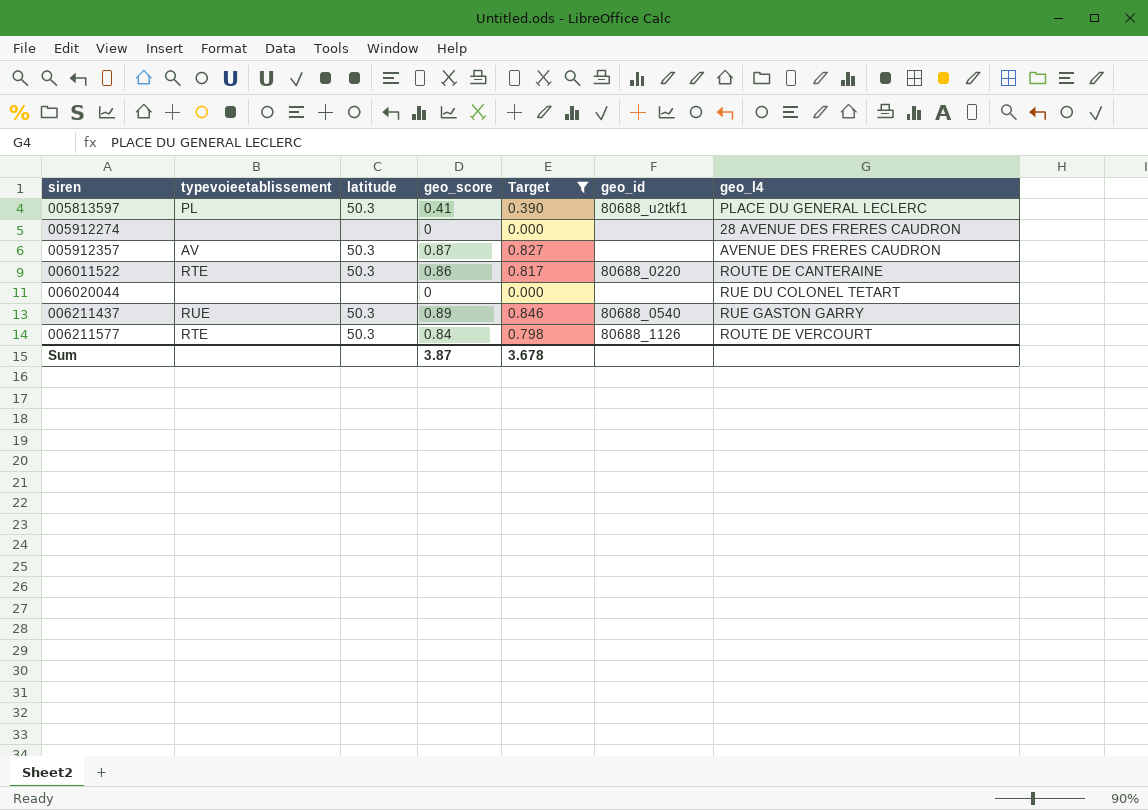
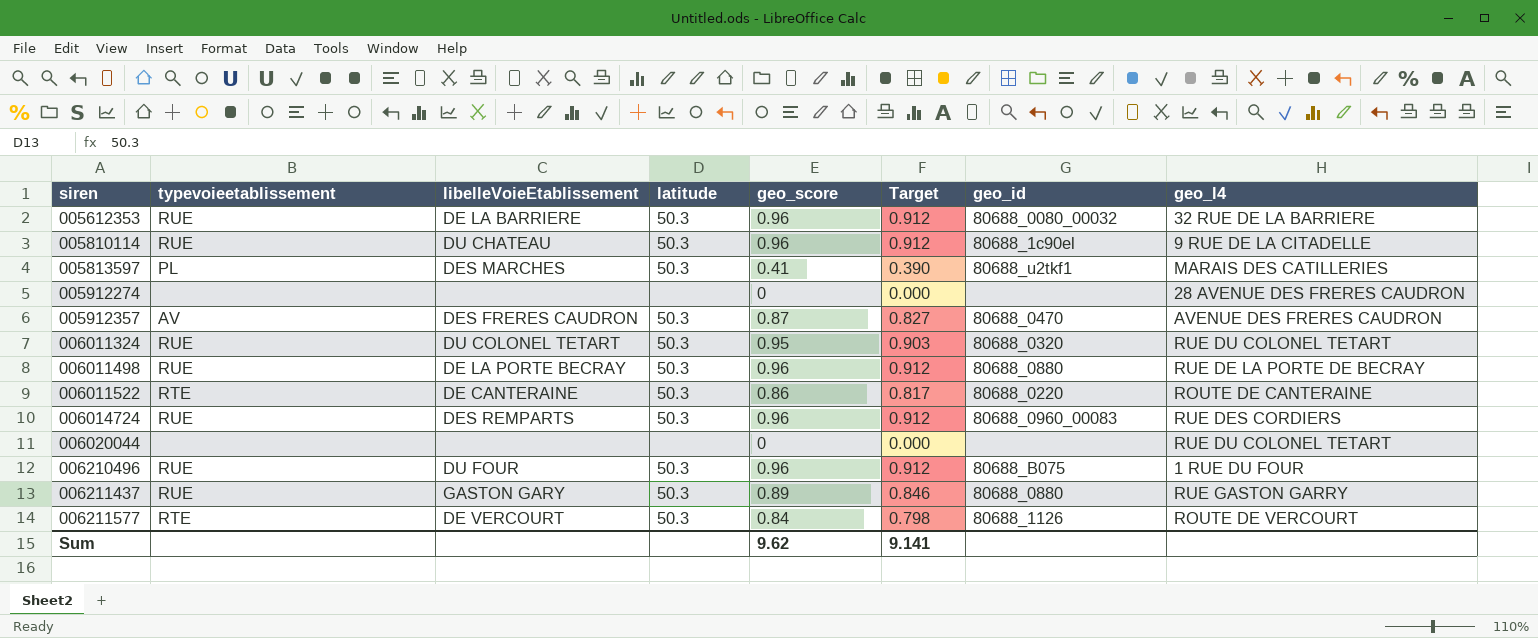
filter: Target <= 0.846 -> none
column libelleVoieEtablissement | position: none -> 3
005813597 | geo_l4: PLACE DU GENERAL LECLERC -> MARAIS DES CATILLERIES
005912357 | geo_id: none -> 80688_0470
006211437 | geo_id: 80688_0540 -> 80688_0880
Sum | geo_score: 3.87 -> 9.62
Sum | Target: 3.678 -> 9.141

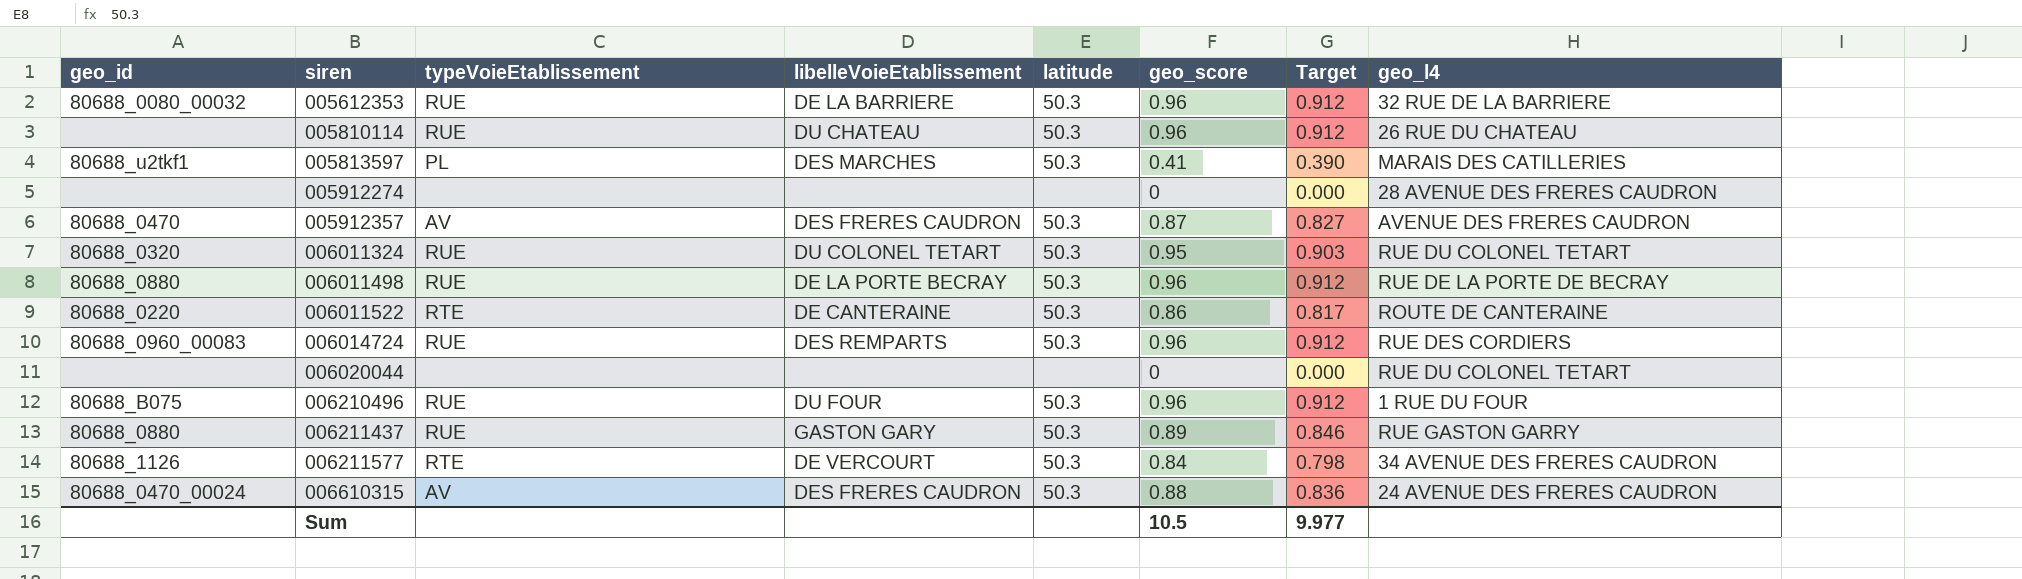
column geo_id | position: 7 -> 1
column name: typevoieetablissement -> typeVoieEtablissement
005810114 | geo_id: 80688_1c90el -> none
005810114 | geo_l4: 9 RUE DE LA CITADELLE -> 26 RUE DU CHATEAU
006211577 | geo_l4: ROUTE DE VERCOURT -> 34 AVENUE DES FRERES CAUDRON
row 006610315: none -> 80688_0470_00024 | AV | DES FRERES CAUDRON | 50.3 | 0.88 | 0.836 | 24 AVENUE DES FRERES CAUDRON
Sum | geo_score: 9.62 -> 10.5
Sum | Target: 9.141 -> 9.977

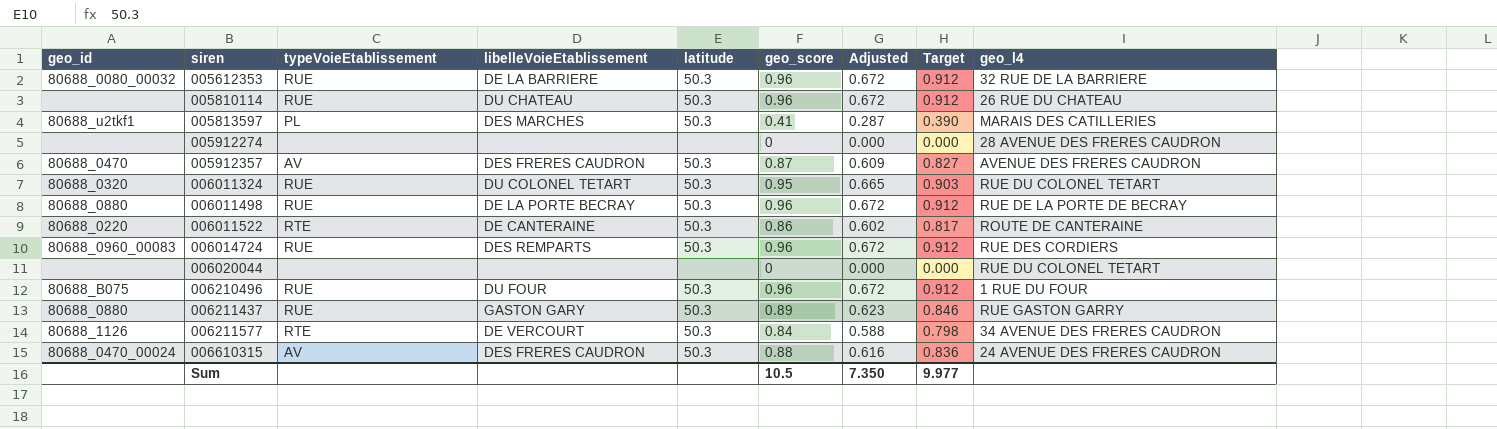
column Adjusted | formula: none -> [geo_score] * 0.7

